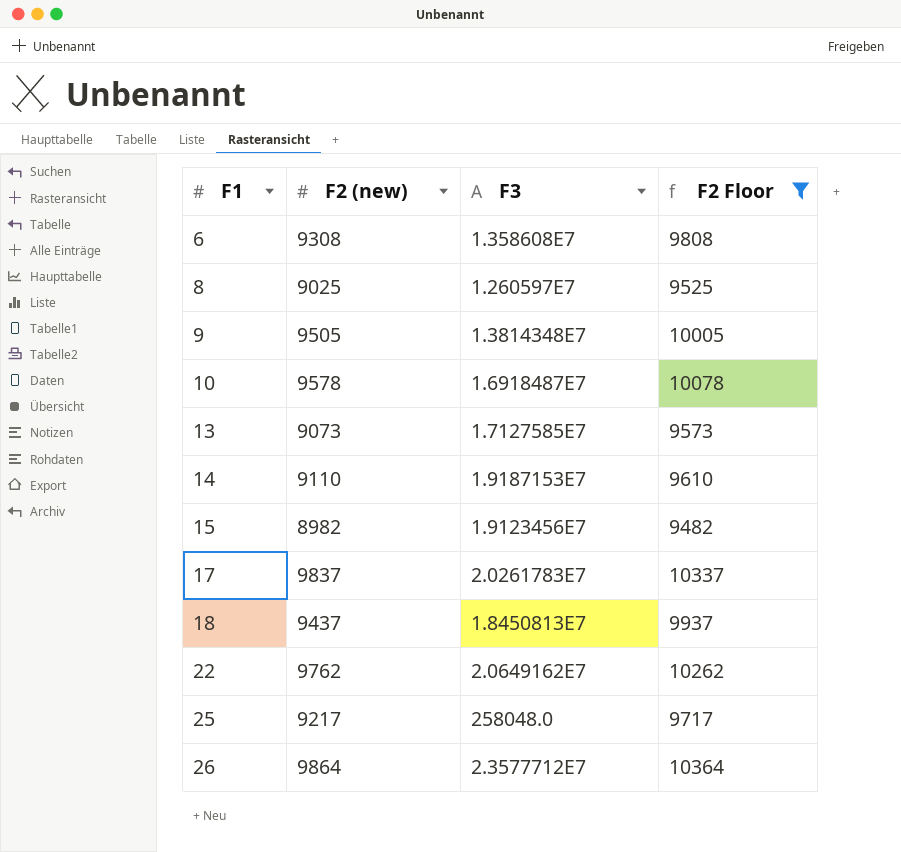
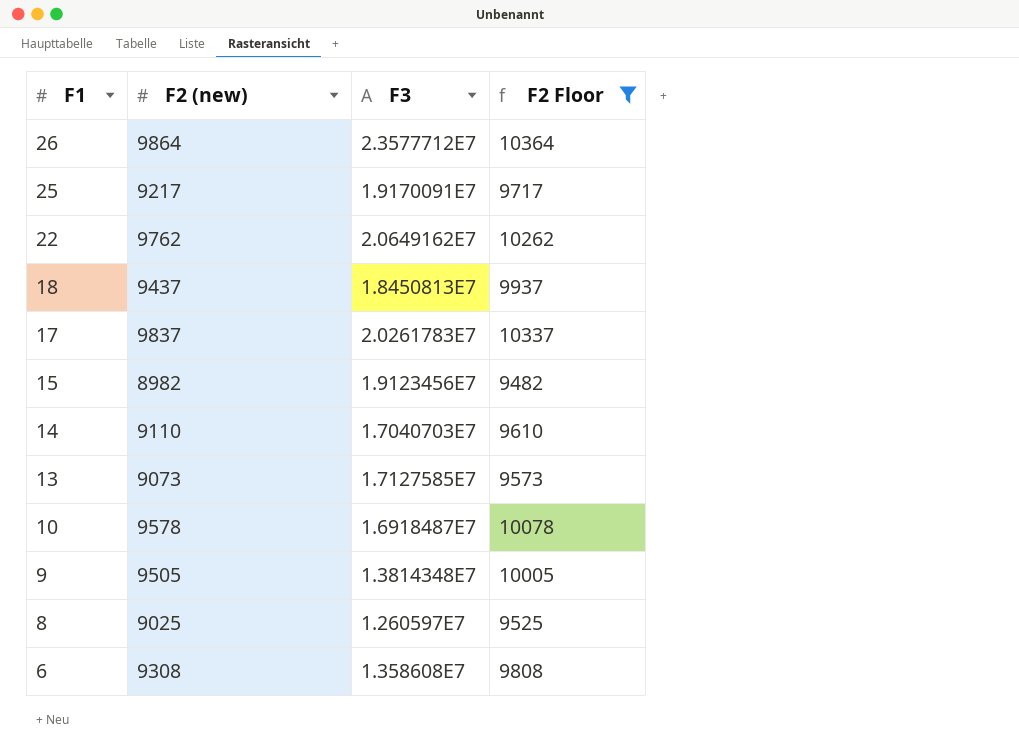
row order: F1 ascending -> F1 descending
25 | F3: 258048.0 -> 1.9170091E7
14 | F3: 1.9187153E7 -> 1.7040703E7

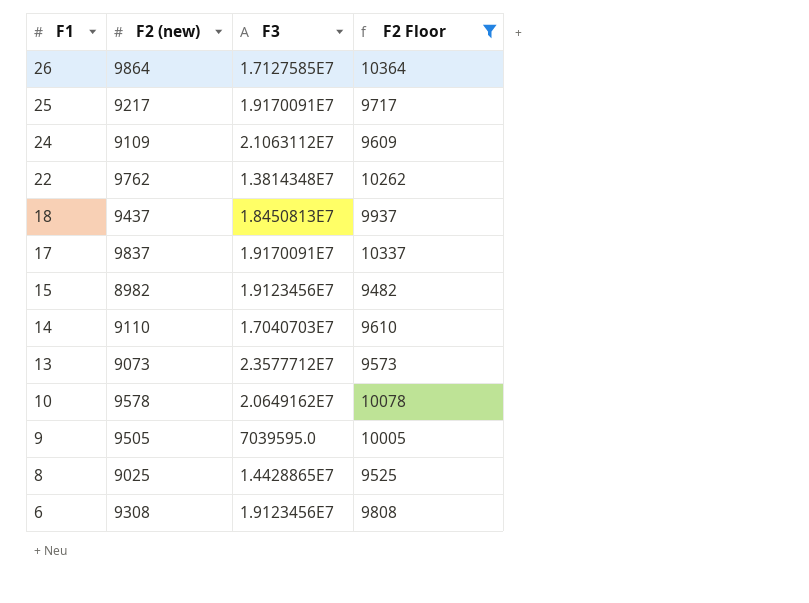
26 | F3: 2.3577712E7 -> 1.7127585E7
row 24: none -> 9109 | 2.1063112E7 | 9609
22 | F3: 2.0649162E7 -> 1.3814348E7
17 | F3: 2.0261783E7 -> 1.9170091E7
13 | F3: 1.7127585E7 -> 2.3577712E7
10 | F3: 1.6918487E7 -> 2.0649162E7
9 | F3: 1.3814348E7 -> 7039595.0
8 | F3: 1.260597E7 -> 1.4428865E7
6 | F3: 1.358608E7 -> 1.9123456E7

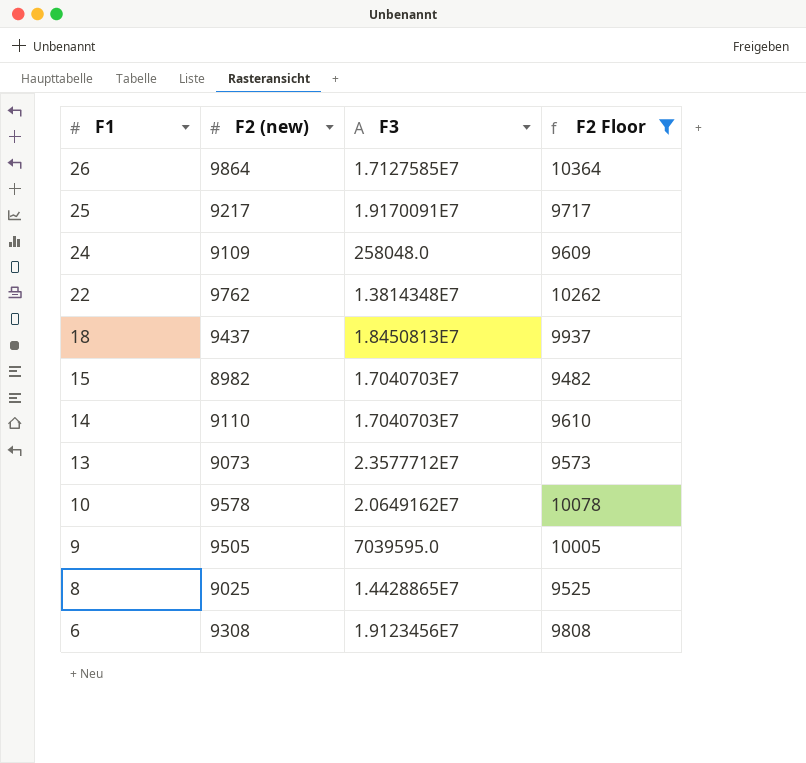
row 17: 9837 | 1.9170091E7 | 10337 -> none
24 | F3: 2.1063112E7 -> 258048.0
15 | F3: 1.9123456E7 -> 1.7040703E7

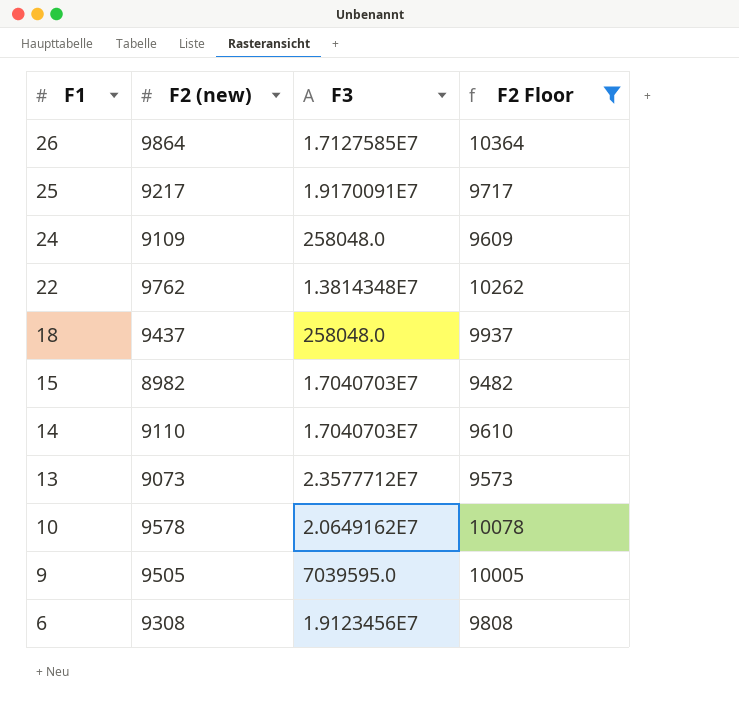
row 8: 9025 | 1.4428865E7 | 9525 -> none
18 | F3: 1.8450813E7 -> 258048.0

